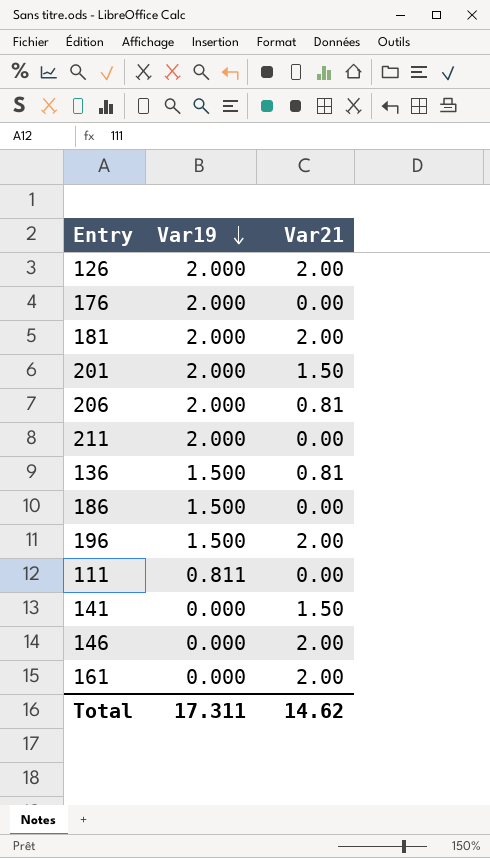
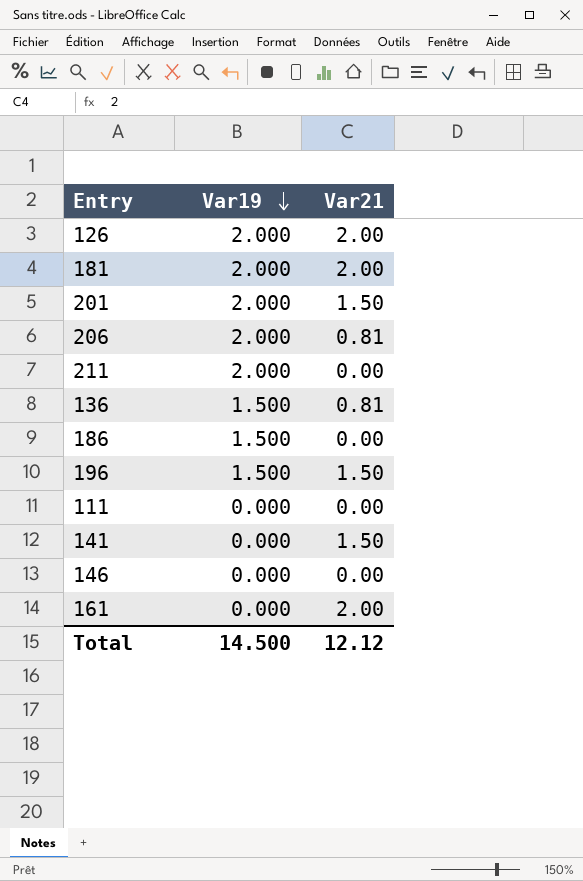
row 176: 2.000 | 0.00 -> none
196 | Var21: 2.00 -> 1.50
111 | Var19: 0.811 -> 0.000
146 | Var21: 2.00 -> 0.00
Total | Var19: 17.311 -> 14.500
Total | Var21: 14.62 -> 12.12

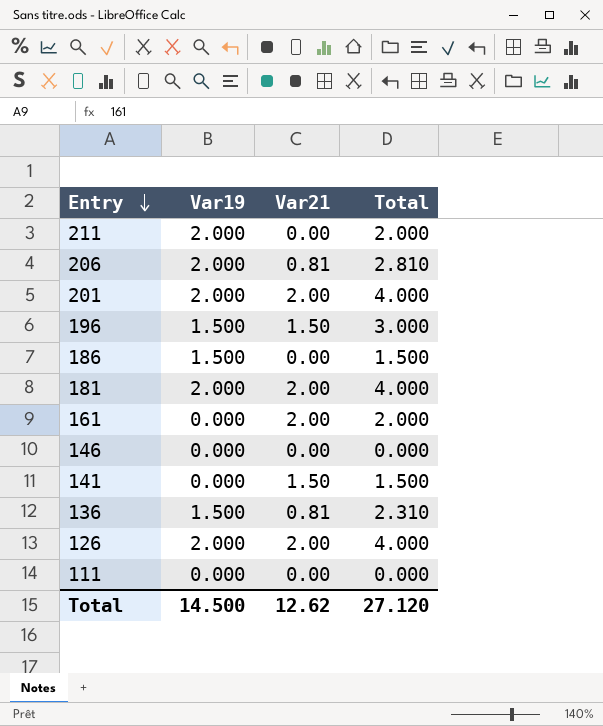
row order: Var19 descending -> Entry descending
column Total | formula: none -> [Var19] + [Var21]
201 | Var21: 1.50 -> 2.00
Total | Var21: 12.12 -> 12.62

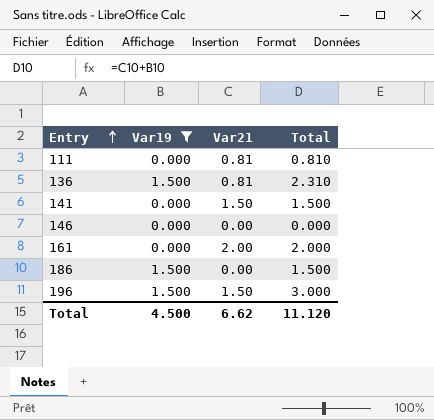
filter: none -> Var19 != 2.000
row order: Entry descending -> Entry ascending
111 | Var21: 0.00 -> 0.81
111 | Total: 0.000 -> 0.810
Total | Var19: 14.500 -> 4.500
Total | Var21: 12.62 -> 6.62
Total | Total: 27.120 -> 11.120

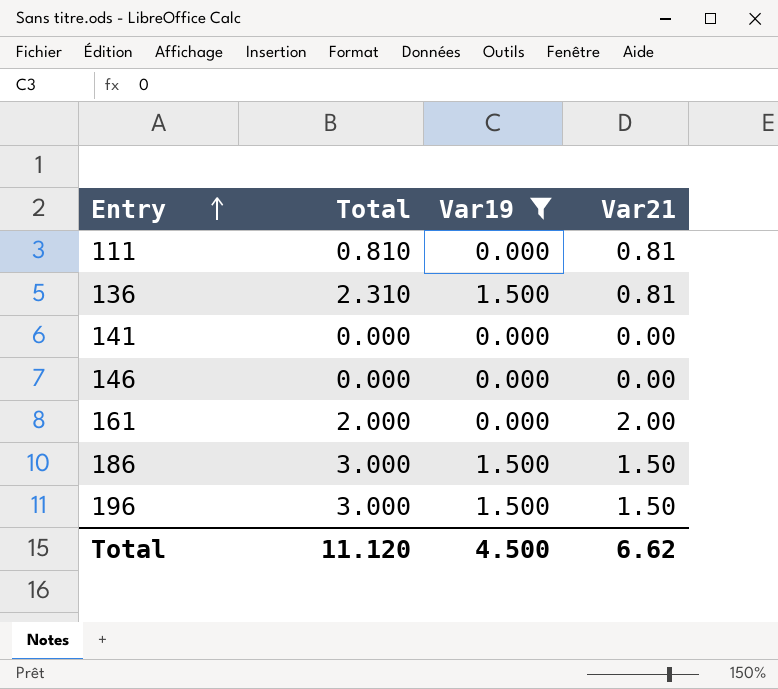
column Total | position: 4 -> 2
141 | Total: 1.500 -> 0.000
141 | Var21: 1.50 -> 0.00
186 | Total: 1.500 -> 3.000
186 | Var21: 0.00 -> 1.50

